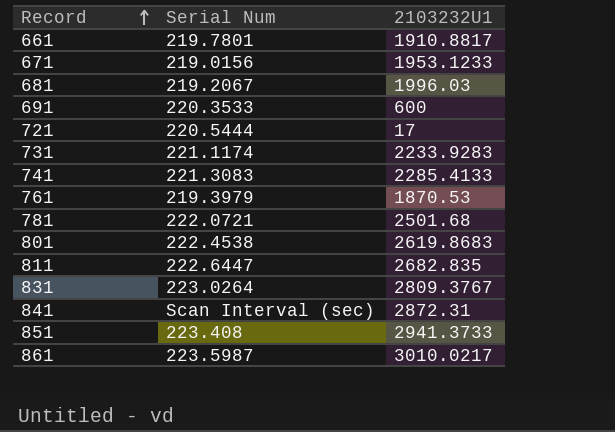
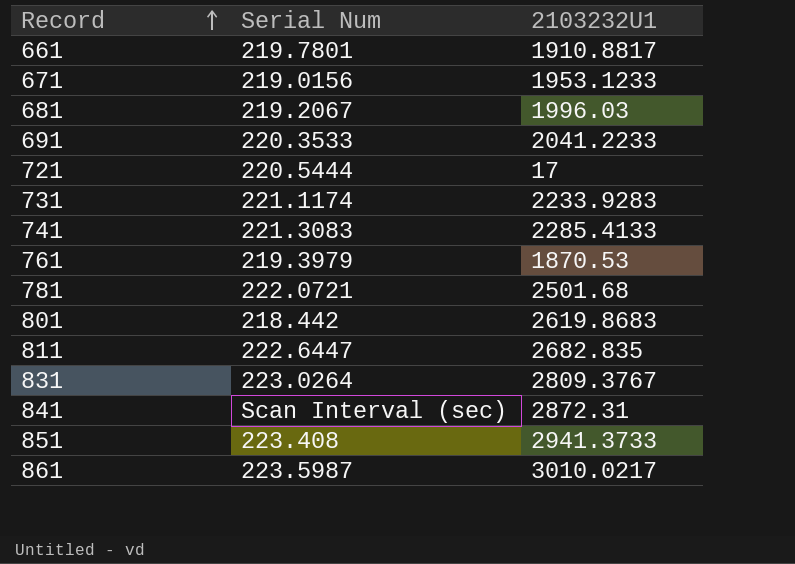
691 | 2103232U1: 600 -> 2041.2233
801 | Serial Num: 222.4538 -> 218.442

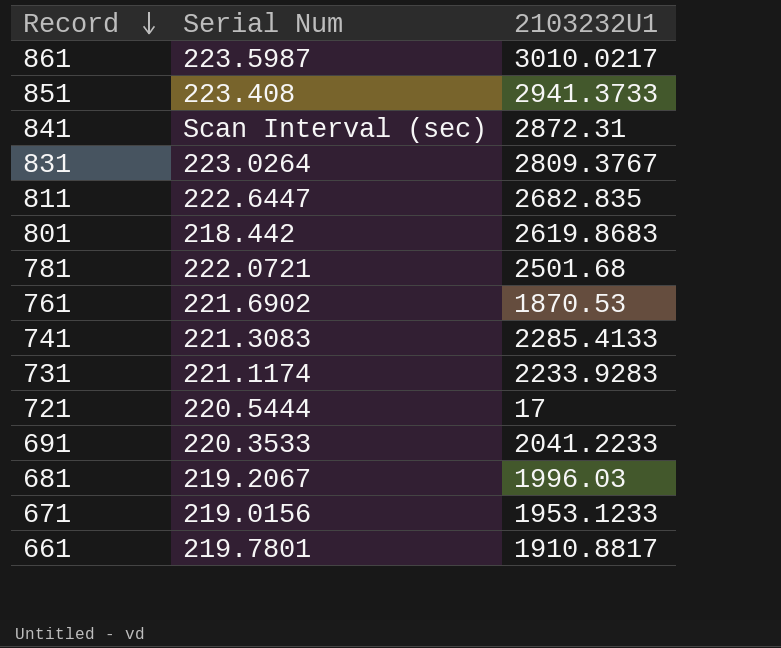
row order: Record ascending -> Record descending
761 | Serial Num: 219.3979 -> 221.6902

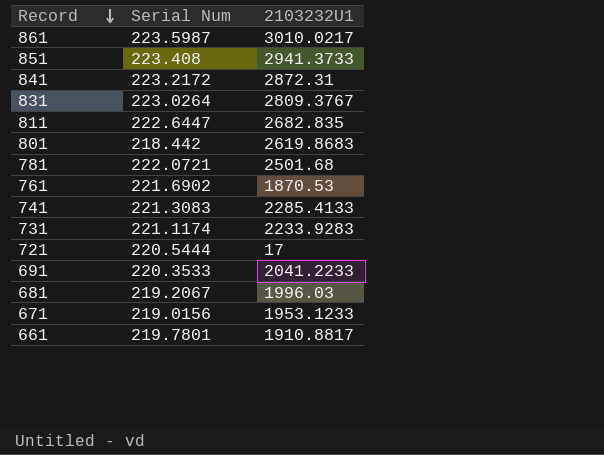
841 | Serial Num: Scan Interval (sec) -> 223.2172

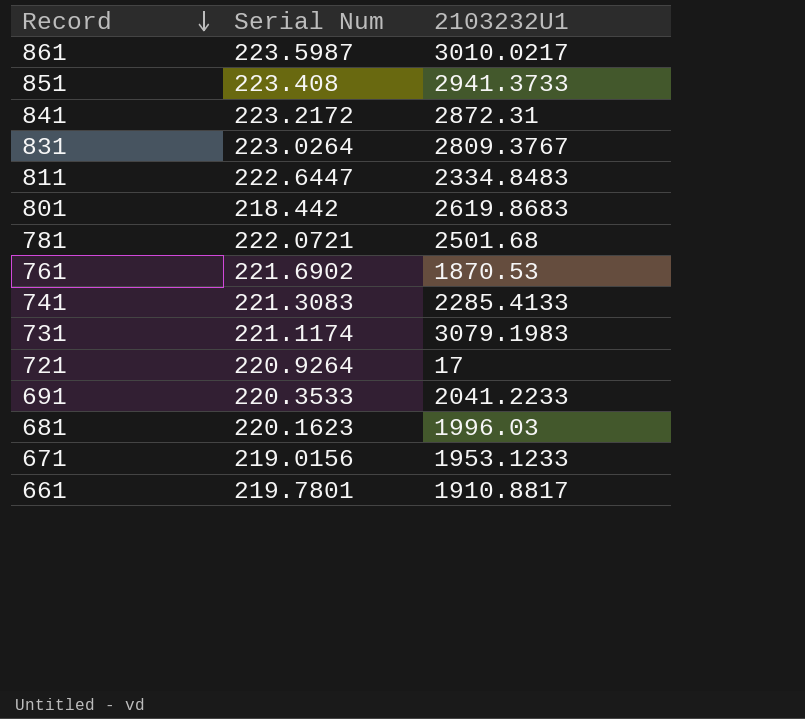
811 | 2103232U1: 2682.835 -> 2334.8483
731 | 2103232U1: 2233.9283 -> 3079.1983
721 | Serial Num: 220.5444 -> 220.9264
681 | Serial Num: 219.2067 -> 220.1623

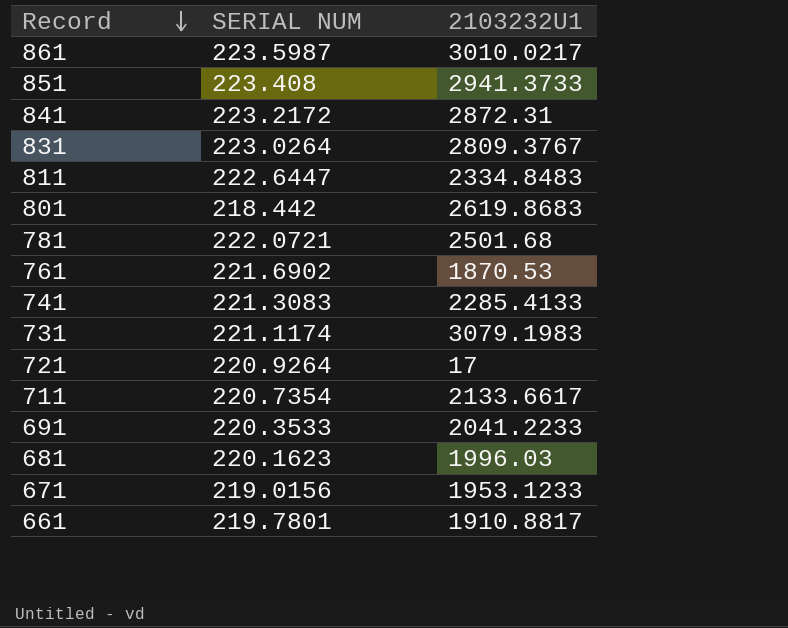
column name: Serial Num -> SERIAL NUM
row 711: none -> 220.7354 | 2133.6617

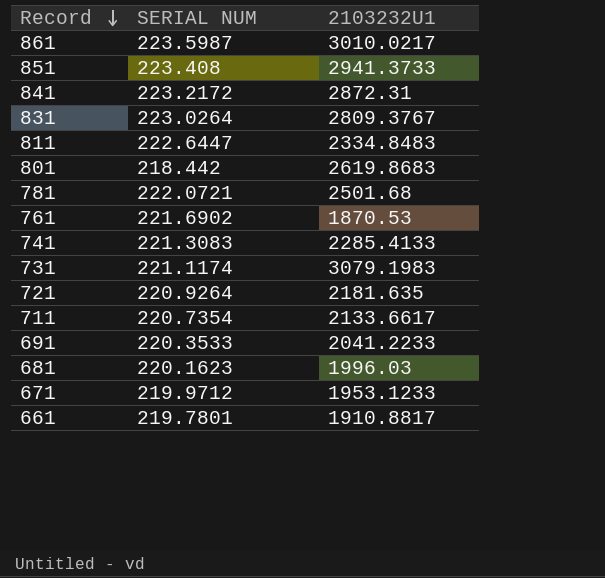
721 | 2103232U1: 17 -> 2181.635
671 | SERIAL NUM: 219.0156 -> 219.9712

